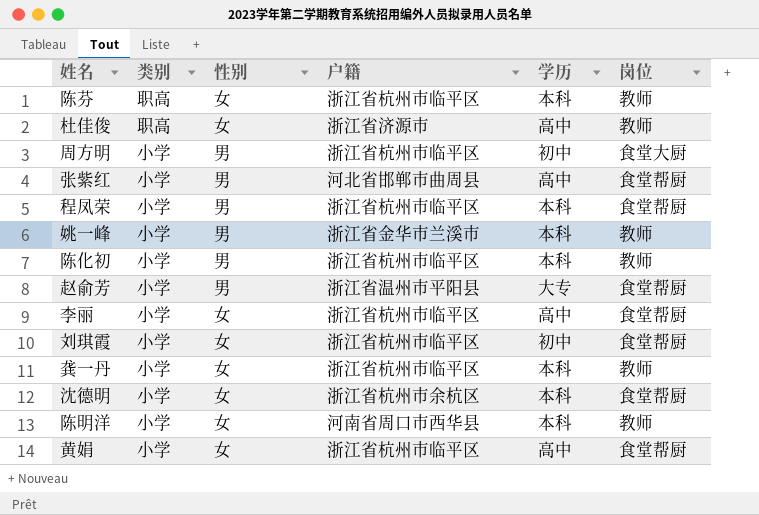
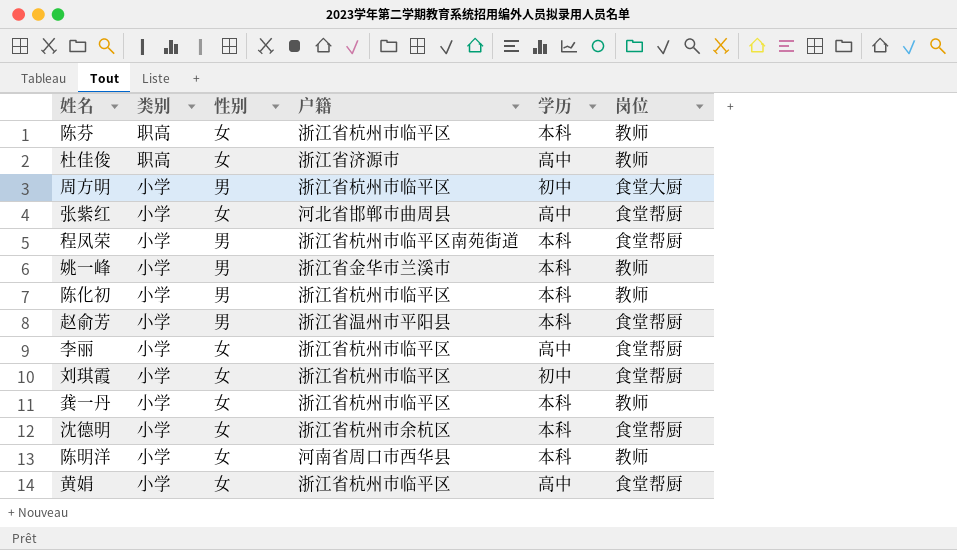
张紫红 | 性别: 男 -> 女
程凤荣 | 户籍: 浙江省杭州市临平区 -> 浙江省杭州市临平区南苑街道
赵俞芳 | 学历: 大专 -> 本科

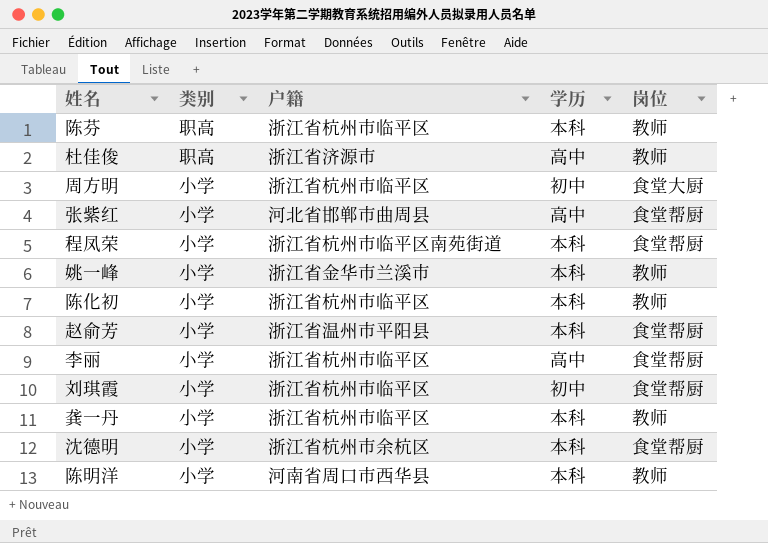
column 性别 | position: 3 -> none
row 黄娟: 小学 | 女 | 浙江省杭州市临平区 | 高中 | 食堂帮厨 -> none

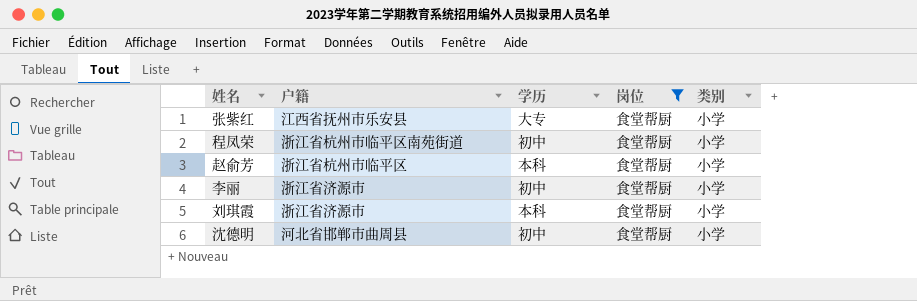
filter: none -> 岗位 = 食堂帮厨
column 类别 | position: 2 -> 5
张紫红 | 户籍: 河北省邯郸市曲周县 -> 江西省抚州市乐安县
张紫红 | 学历: 高中 -> 大专
程凤荣 | 学历: 本科 -> 初中
赵俞芳 | 户籍: 浙江省温州市平阳县 -> 浙江省杭州市临平区
李丽 | 户籍: 浙江省杭州市临平区 -> 浙江省济源市
李丽 | 学历: 高中 -> 初中
刘琪霞 | 户籍: 浙江省杭州市临平区 -> 浙江省济源市
刘琪霞 | 学历: 初中 -> 本科
沈德明 | 户籍: 浙江省杭州市余杭区 -> 河北省邯郸市曲周县
沈德明 | 学历: 本科 -> 初中

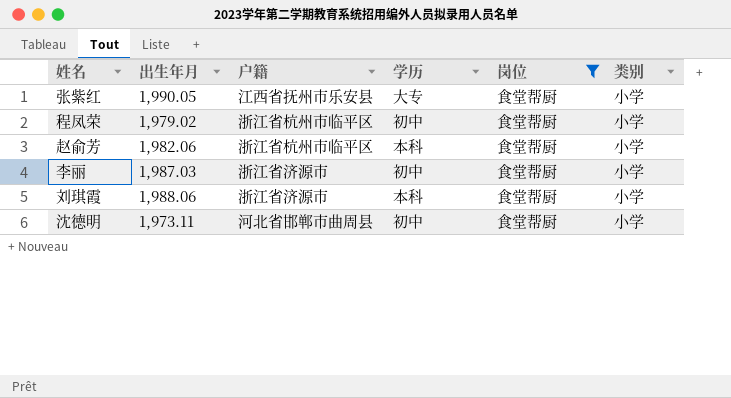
column 出生年月 | position: none -> 2
程凤荣 | 户籍: 浙江省杭州市临平区南苑街道 -> 浙江省杭州市临平区

